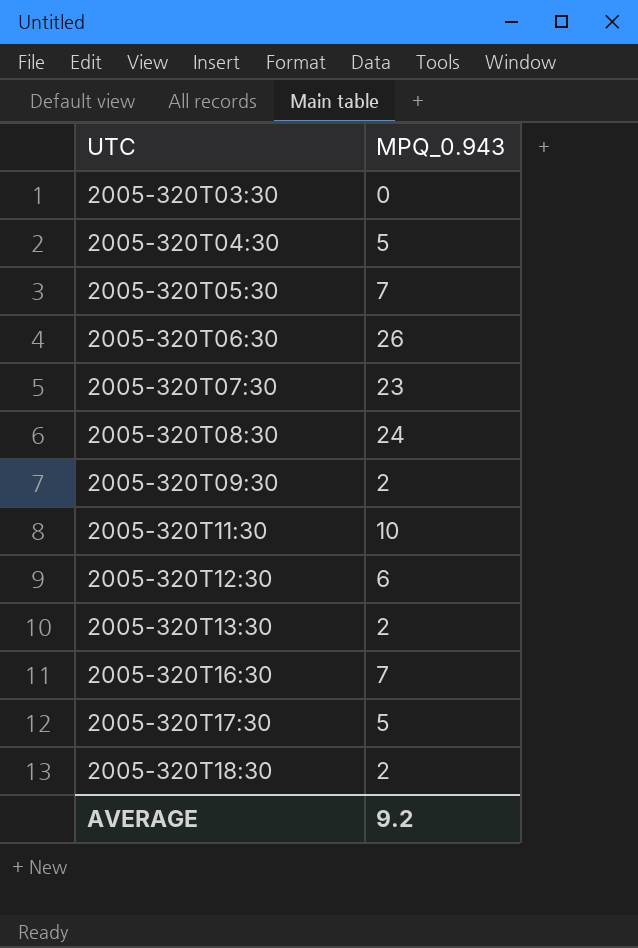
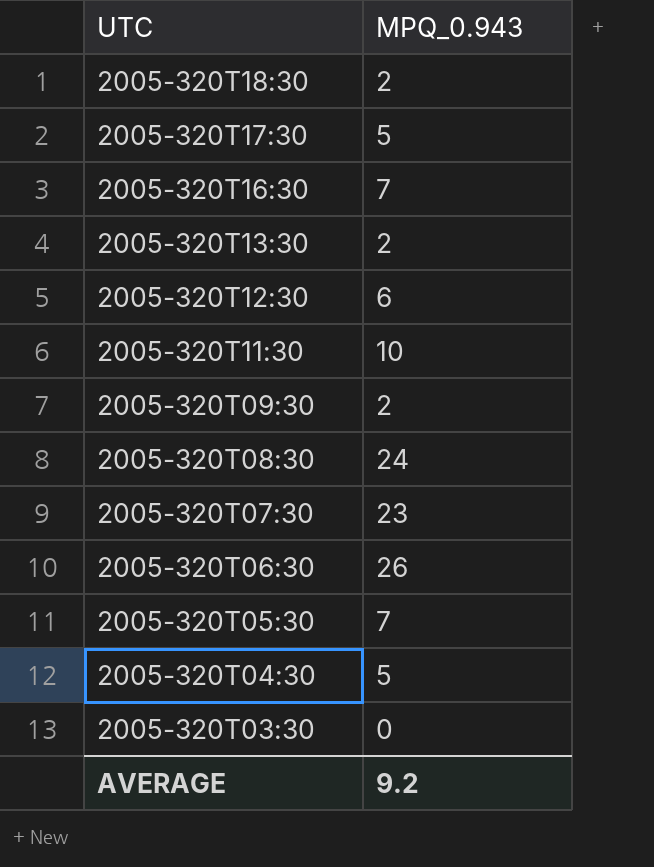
row order: UTC ascending -> UTC descending

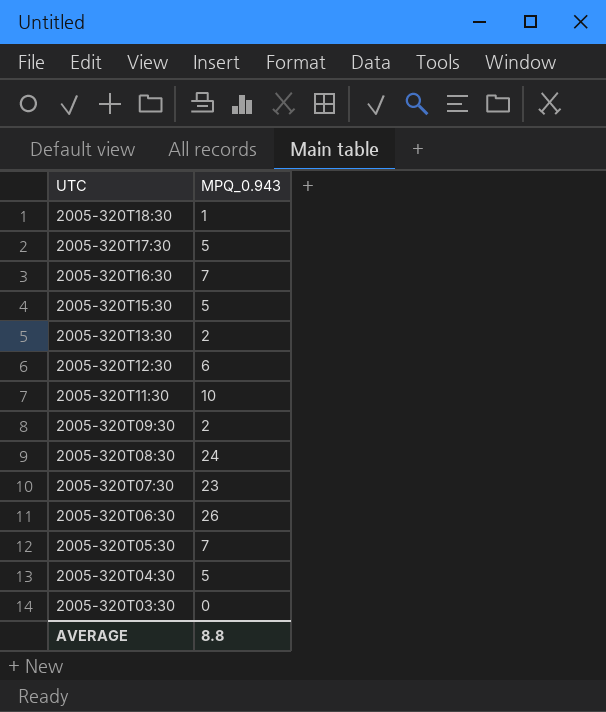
2005-320T18:30 | MPQ_0.943: 2 -> 1
row 2005-320T15:30: none -> 5
AVERAGE | MPQ_0.943: 9.2 -> 8.8

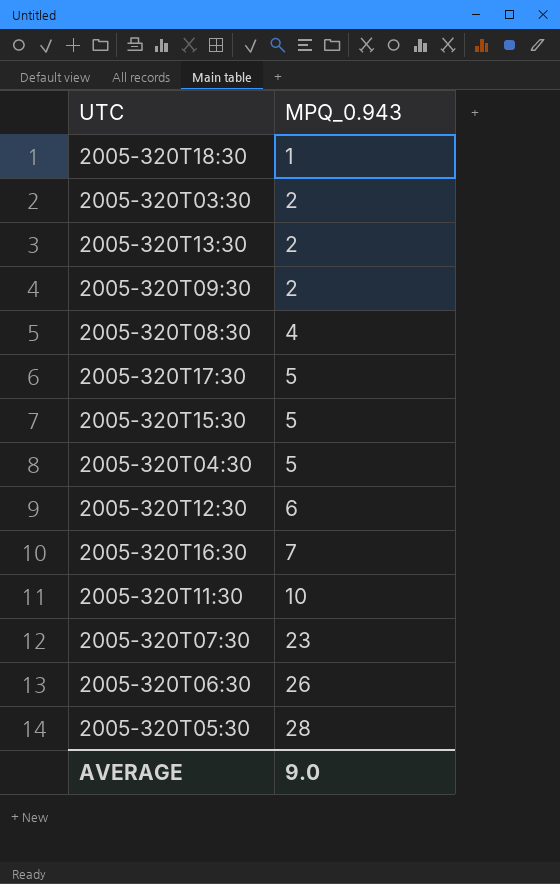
row order: UTC descending -> MPQ_0.943 ascending
2005-320T03:30 | MPQ_0.943: 0 -> 2
2005-320T08:30 | MPQ_0.943: 24 -> 4
2005-320T05:30 | MPQ_0.943: 7 -> 28
AVERAGE | MPQ_0.943: 8.8 -> 9.0

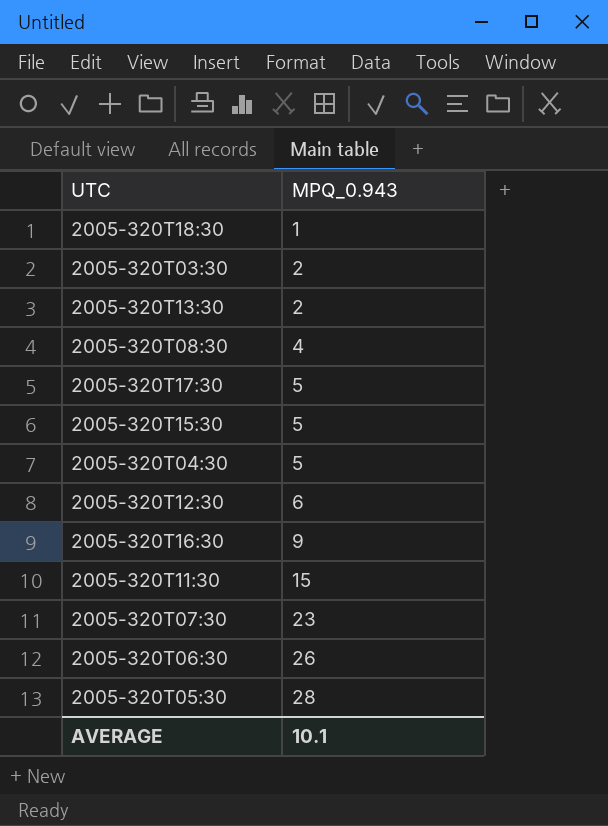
row 2005-320T09:30: 2 -> none
2005-320T16:30 | MPQ_0.943: 7 -> 9
2005-320T11:30 | MPQ_0.943: 10 -> 15
AVERAGE | MPQ_0.943: 9.0 -> 10.1

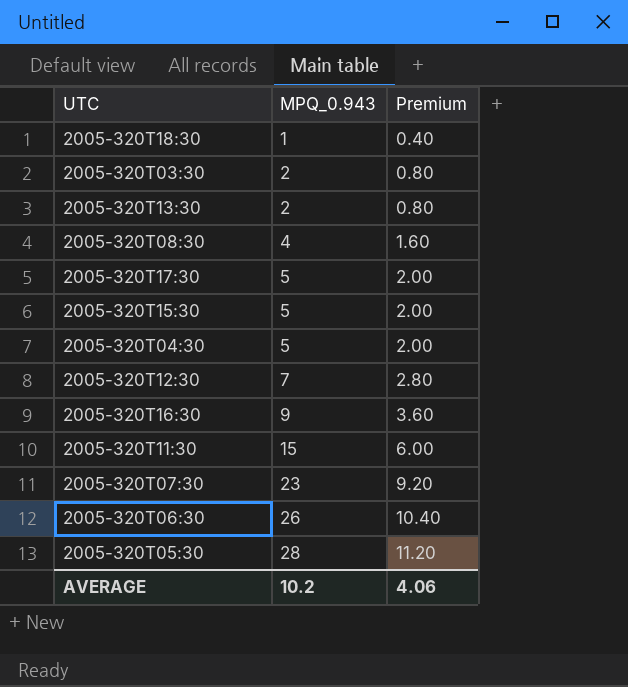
column Premium | formula: none -> [MPQ_0.943] * 0.4
2005-320T12:30 | MPQ_0.943: 6 -> 7
AVERAGE | MPQ_0.943: 10.1 -> 10.2

